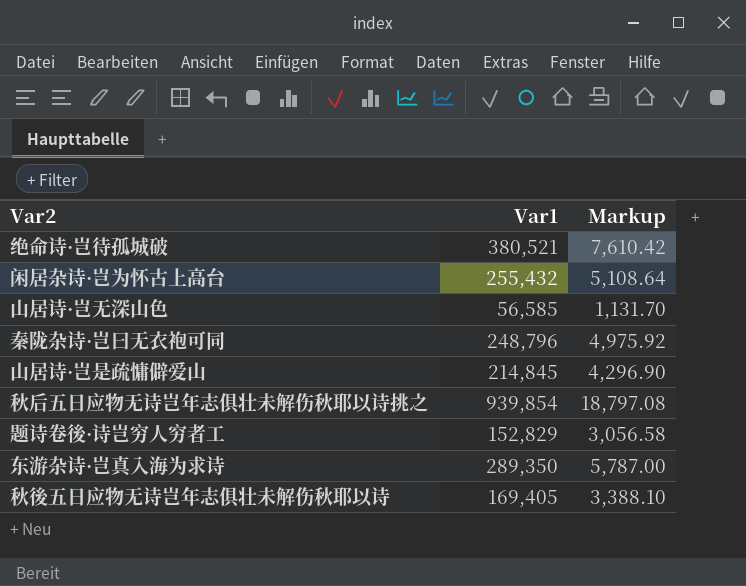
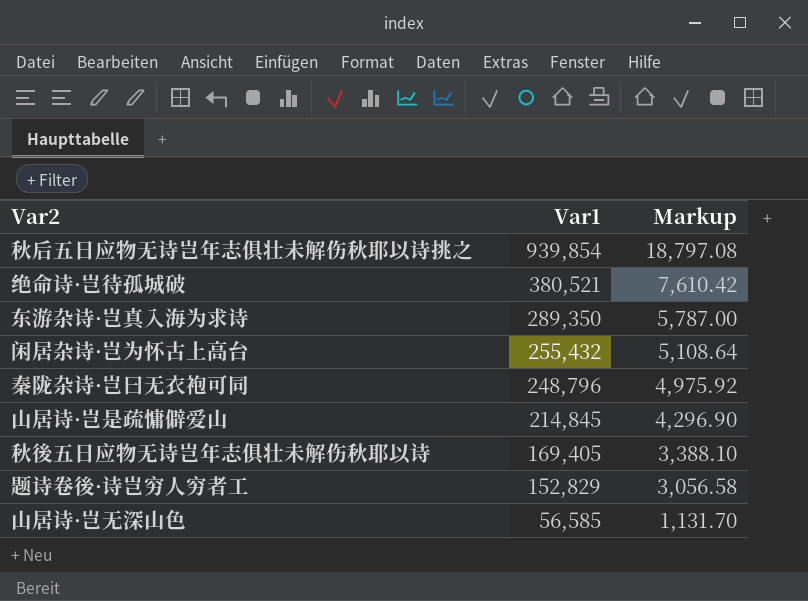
row order: none -> Var1 descending

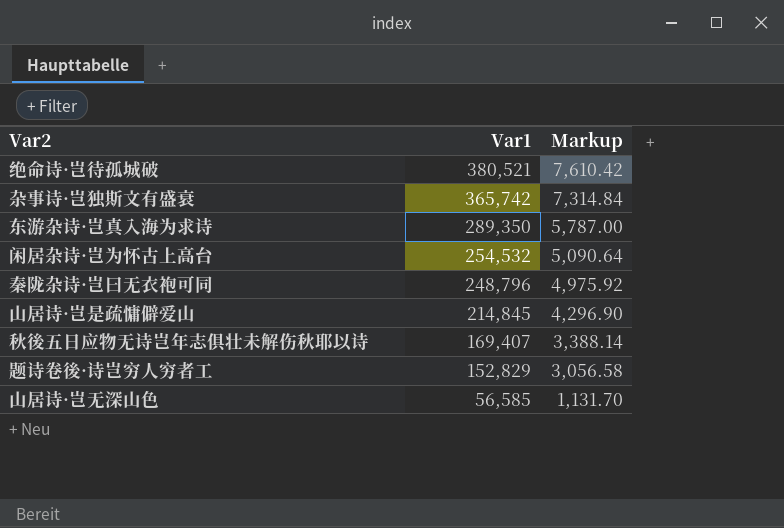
row 秋后五日应物无诗岂年志俱壮未解伤秋耶以诗挑之: 939,854 | 18,797.08 -> none
row 杂事诗·岂独斯文有盛衰: none -> 365,742 | 7,314.84
闲居杂诗·岂为怀古上高台 | Var1: 255,432 -> 254,532
闲居杂诗·岂为怀古上高台 | Markup: 5,108.64 -> 5,090.64
秋後五日应物无诗岂年志俱壮未解伤秋耶以诗 | Var1: 169,405 -> 169,407
秋後五日应物无诗岂年志俱壮未解伤秋耶以诗 | Markup: 3,388.10 -> 3,388.14

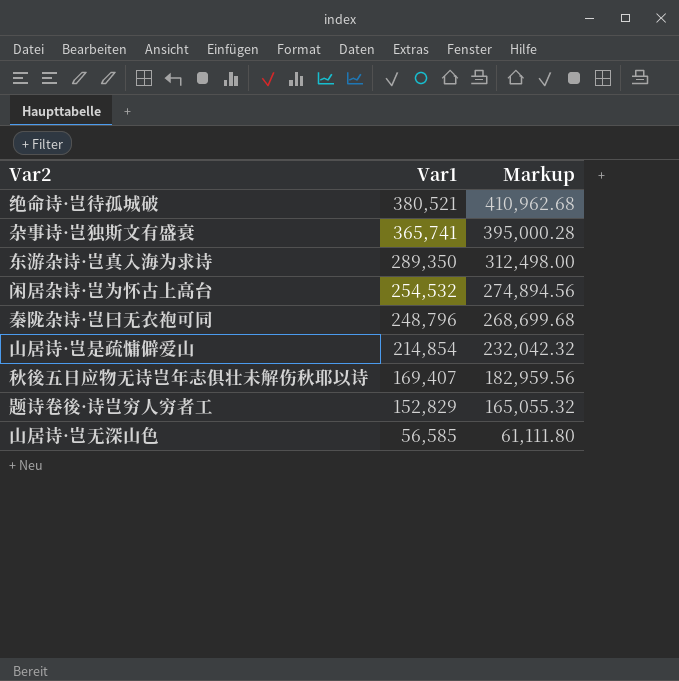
column Markup | formula: [Var1] * 0.02 -> [Var1] * 1.08
杂事诗·岂独斯文有盛衰 | Var1: 365,742 -> 365,741
山居诗·岂是疏慵僻爱山 | Var1: 214,845 -> 214,854

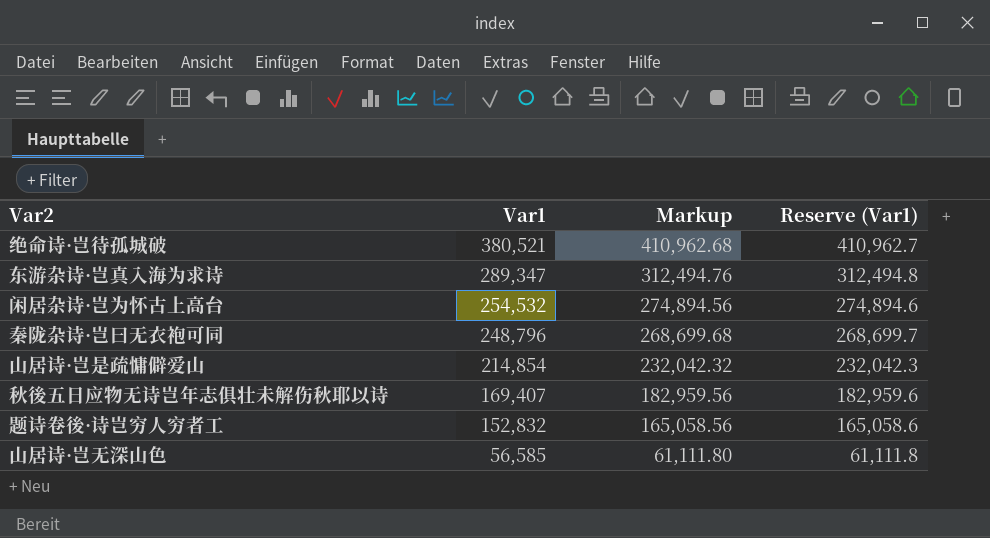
column Reserve (Var1) | formula: none -> [Var1] * 1.08
row 杂事诗·岂独斯文有盛衰: 365,741 | 395,000.28 -> none
东游杂诗·岂真入海为求诗 | Var1: 289,350 -> 289,347
东游杂诗·岂真入海为求诗 | Markup: 312,498.00 -> 312,494.76
题诗卷後·诗岂穷人穷者工 | Var1: 152,829 -> 152,832
题诗卷後·诗岂穷人穷者工 | Markup: 165,055.32 -> 165,058.56

